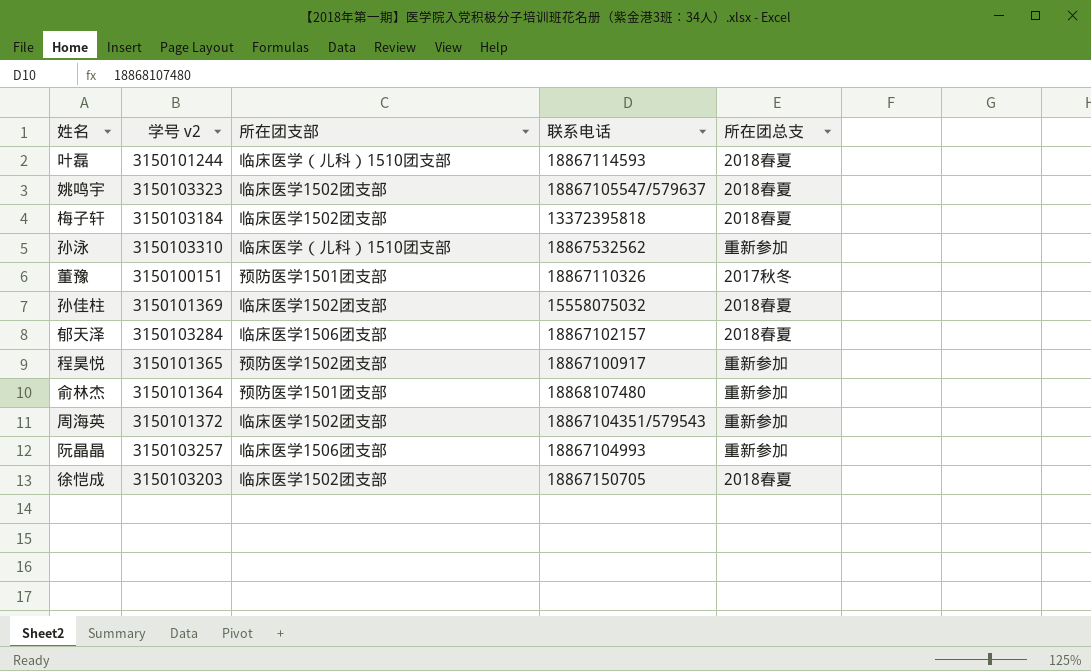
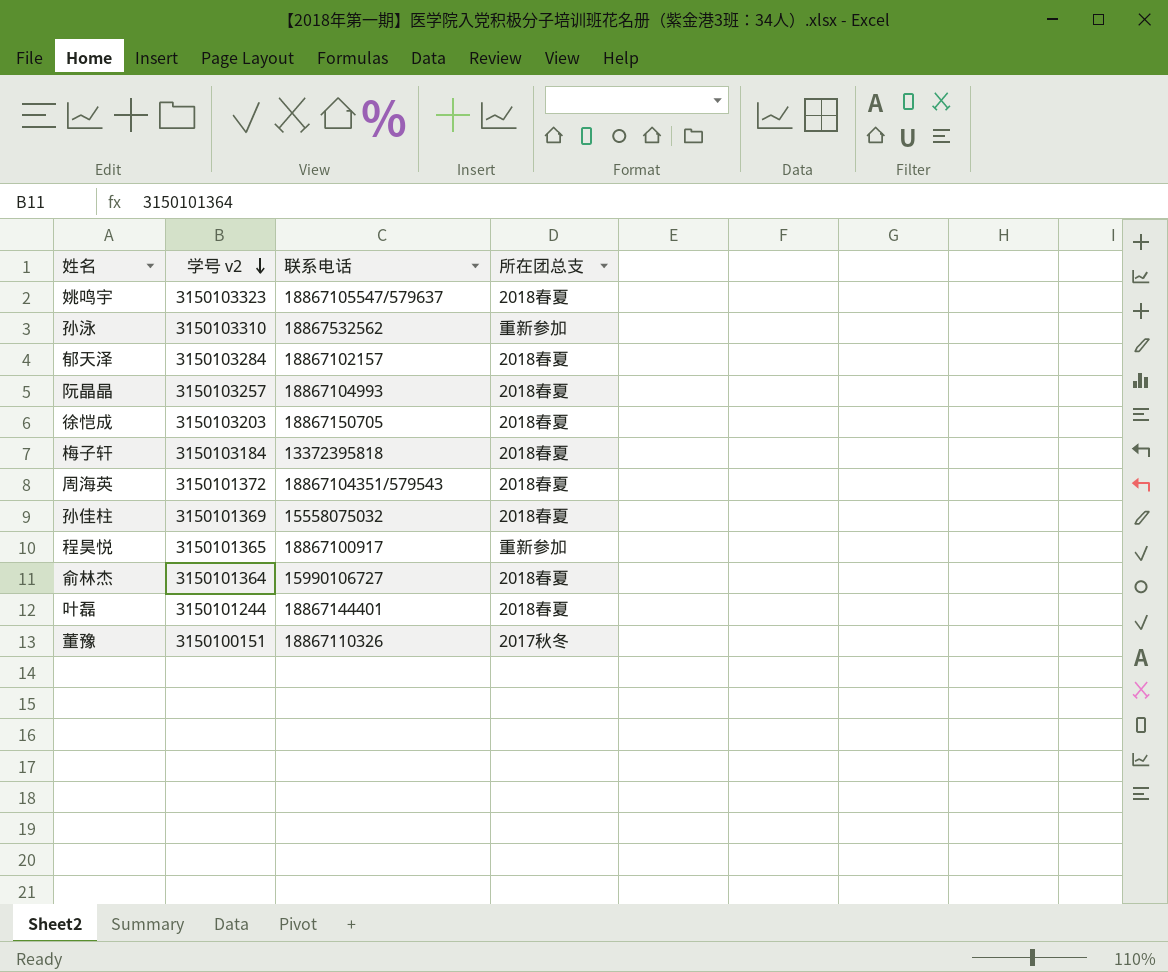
row order: none -> 学号 v2 descending
column 所在团支部 | position: 3 -> none
阮晶晶 | 所在团总支: 重新参加 -> 2018春夏
周海英 | 所在团总支: 重新参加 -> 2018春夏
俞林杰 | 联系电话: 18868107480 -> 15990106727
俞林杰 | 所在团总支: 重新参加 -> 2018春夏
叶磊 | 联系电话: 18867114593 -> 18867144401

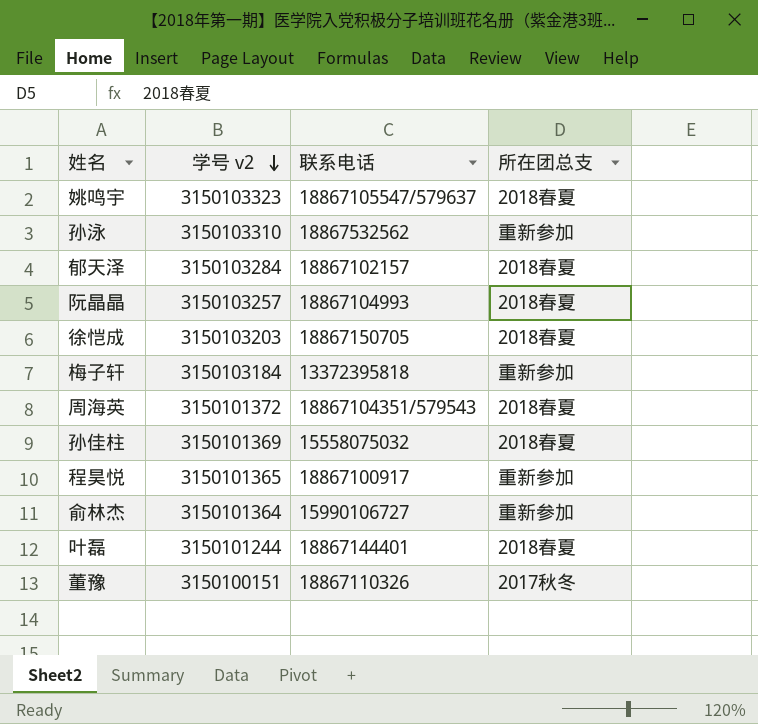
梅子轩 | 所在团总支: 2018春夏 -> 重新参加
俞林杰 | 所在团总支: 2018春夏 -> 重新参加

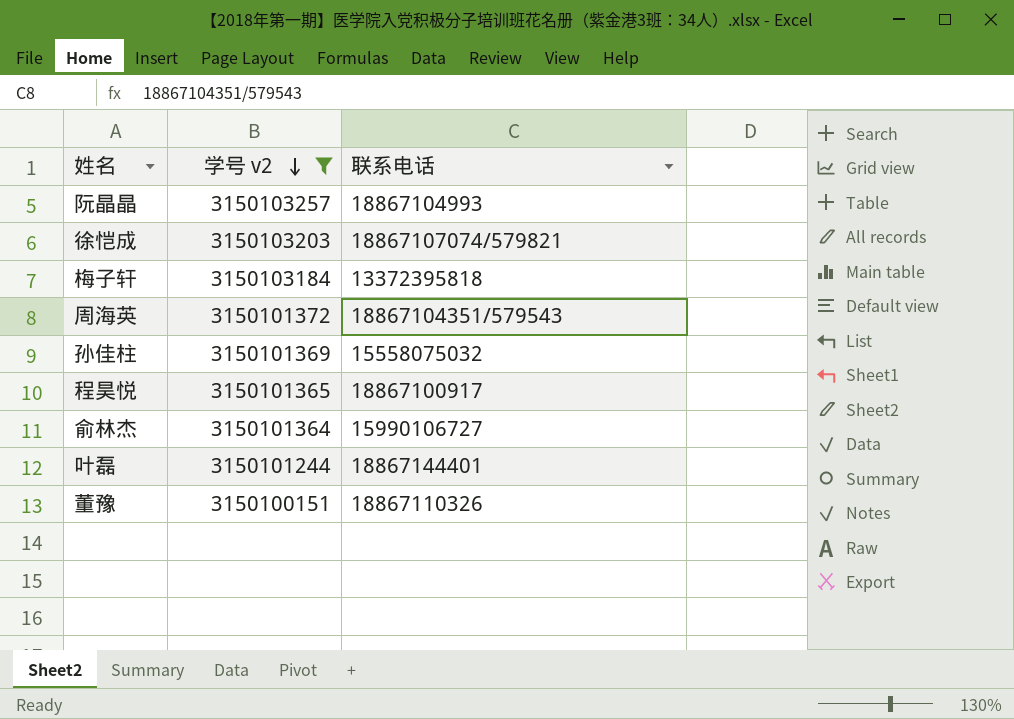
filter: none -> 学号 v2 <= 3150103257
column 所在团总支 | position: 4 -> none
徐恺成 | 联系电话: 18867150705 -> 18867107074/579821

